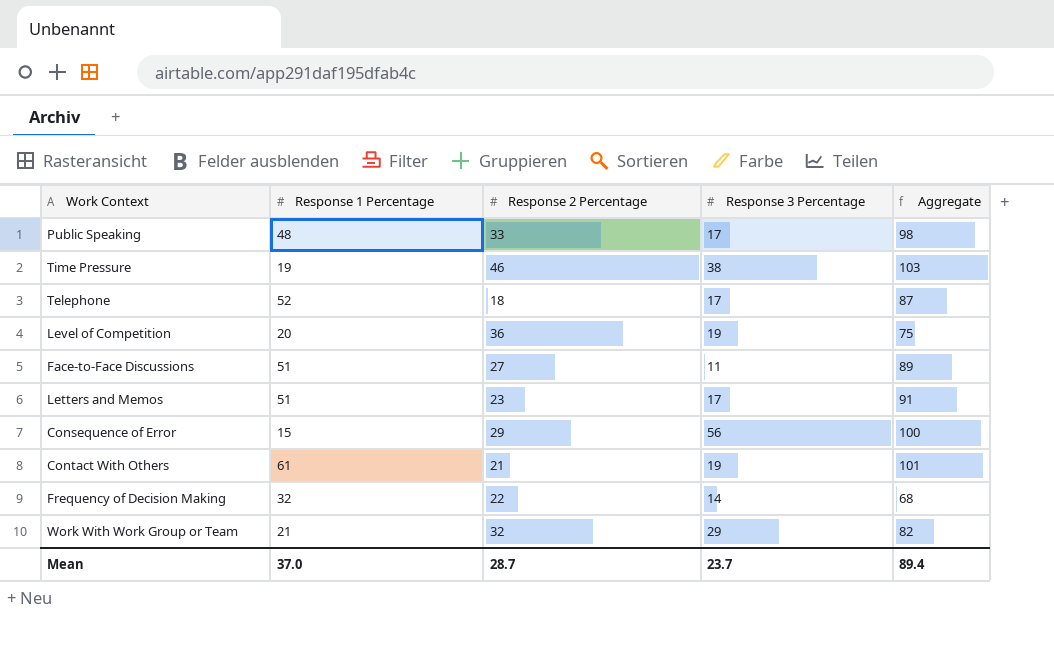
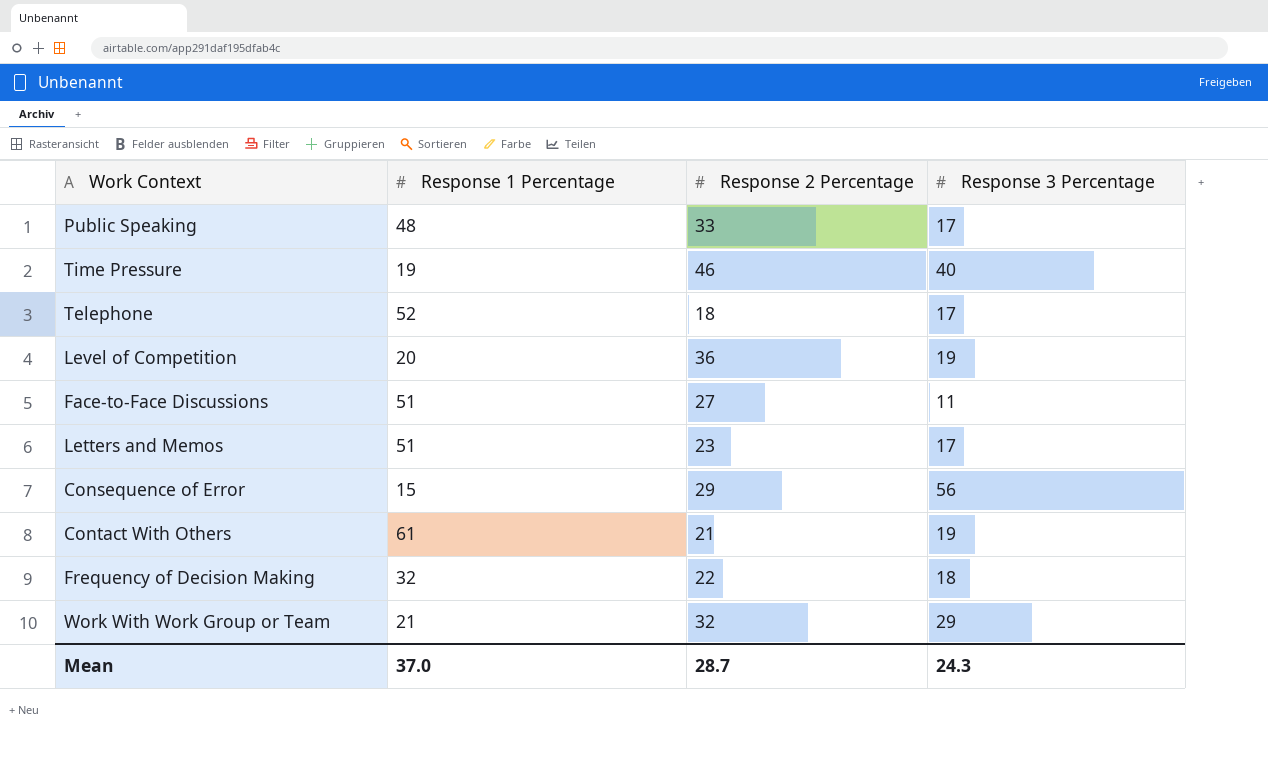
column Aggregate | formula: [Response 1 Percentage] + [Response 2 Percentage] + [Response 3 Percentage] -> none
Time Pressure | Response 3 Percentage: 38 -> 40
Frequency of Decision Making | Response 3 Percentage: 14 -> 18
Mean | Response 3 Percentage: 23.7 -> 24.3

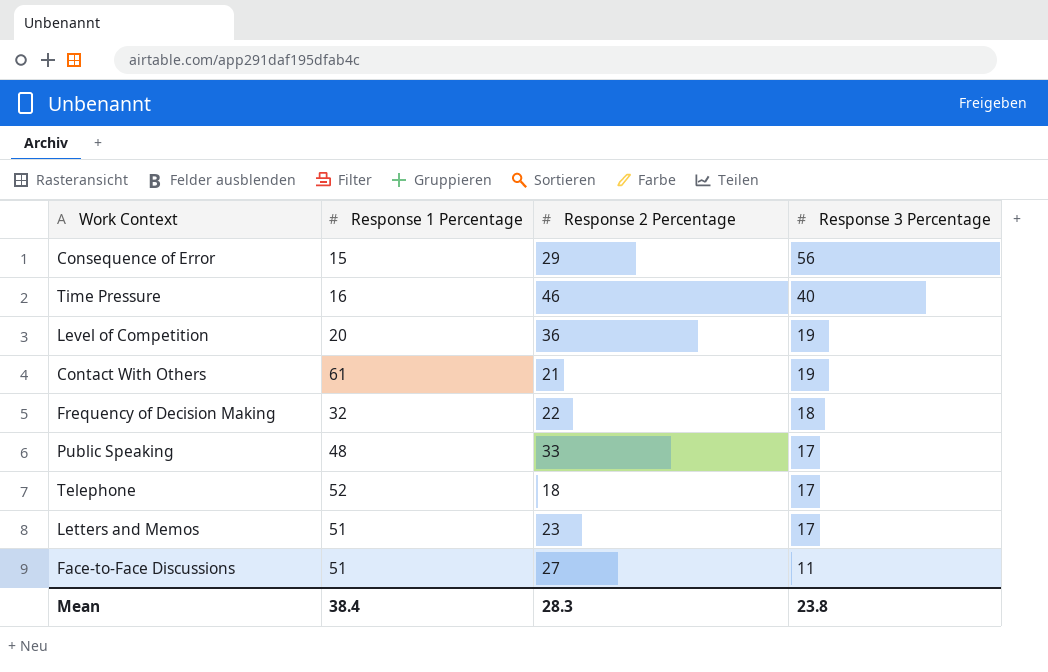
row order: none -> Response 3 Percentage descending
row Work With Work Group or Team: 21 | 32 | 29 -> none
Time Pressure | Response 1 Percentage: 19 -> 16
Mean | Response 1 Percentage: 37.0 -> 38.4
Mean | Response 2 Percentage: 28.7 -> 28.3
Mean | Response 3 Percentage: 24.3 -> 23.8

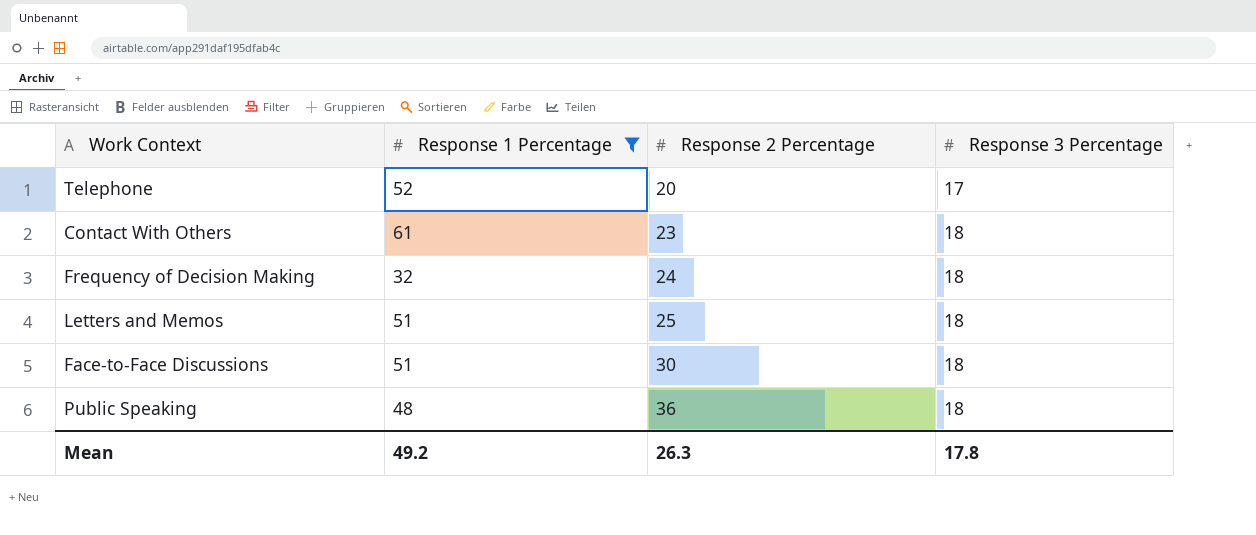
filter: none -> Response 1 Percentage >= 32
row order: Response 3 Percentage descending -> Response 2 Percentage ascending
Telephone | Response 2 Percentage: 18 -> 20
Contact With Others | Response 2 Percentage: 21 -> 23
Contact With Others | Response 3 Percentage: 19 -> 18
Frequency of Decision Making | Response 2 Percentage: 22 -> 24
Letters and Memos | Response 2 Percentage: 23 -> 25
Letters and Memos | Response 3 Percentage: 17 -> 18
Face-to-Face Discussions | Response 2 Percentage: 27 -> 30
Face-to-Face Discussions | Response 3 Percentage: 11 -> 18
Public Speaking | Response 2 Percentage: 33 -> 36
Public Speaking | Response 3 Percentage: 17 -> 18
Mean | Response 1 Percentage: 38.4 -> 49.2
Mean | Response 2 Percentage: 28.3 -> 26.3
Mean | Response 3 Percentage: 23.8 -> 17.8

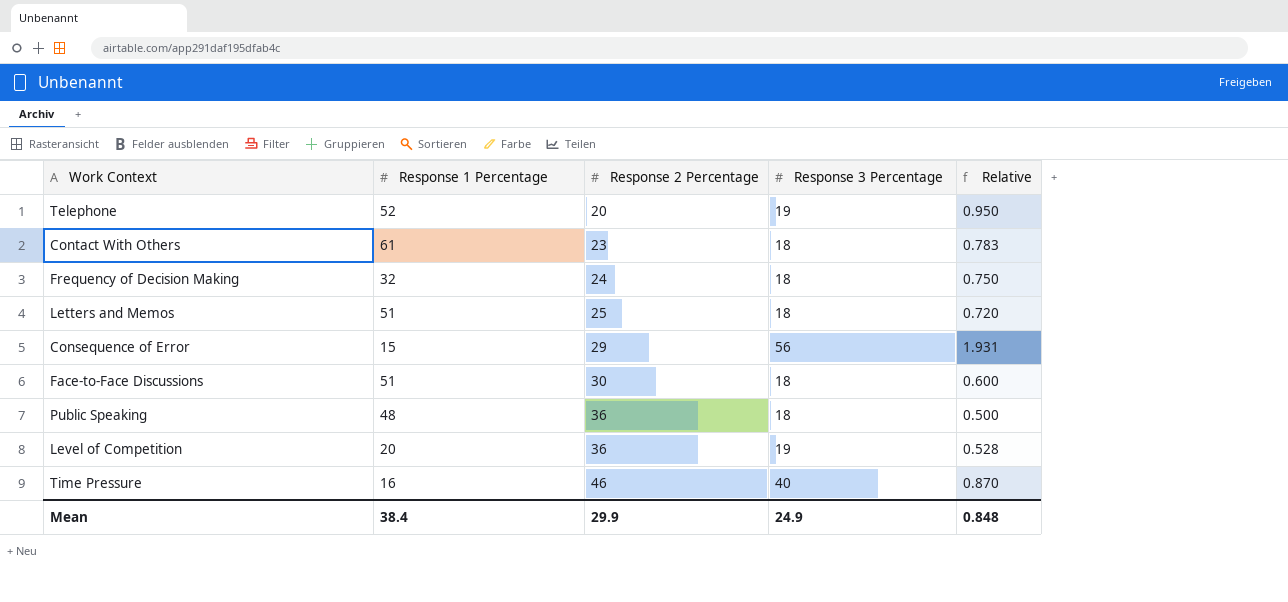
filter: Response 1 Percentage >= 32 -> none
column Relative | formula: none -> [Response 3 Percentage] / [Response 2 Percentage]
Telephone | Response 3 Percentage: 17 -> 19
Mean | Response 1 Percentage: 49.2 -> 38.4
Mean | Response 2 Percentage: 26.3 -> 29.9
Mean | Response 3 Percentage: 17.8 -> 24.9

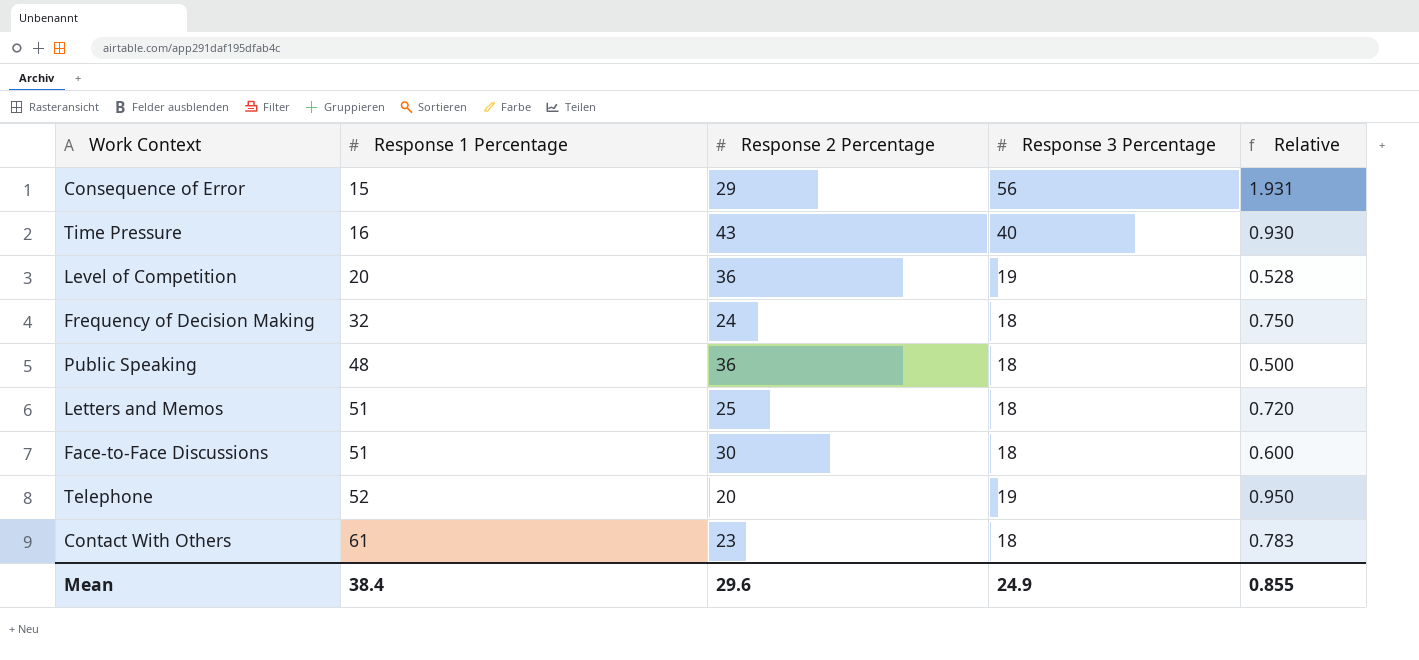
row order: Response 2 Percentage ascending -> Response 1 Percentage ascending
Time Pressure | Response 2 Percentage: 46 -> 43
Time Pressure | Relative: 0.870 -> 0.930
Mean | Response 2 Percentage: 29.9 -> 29.6
Mean | Relative: 0.848 -> 0.855

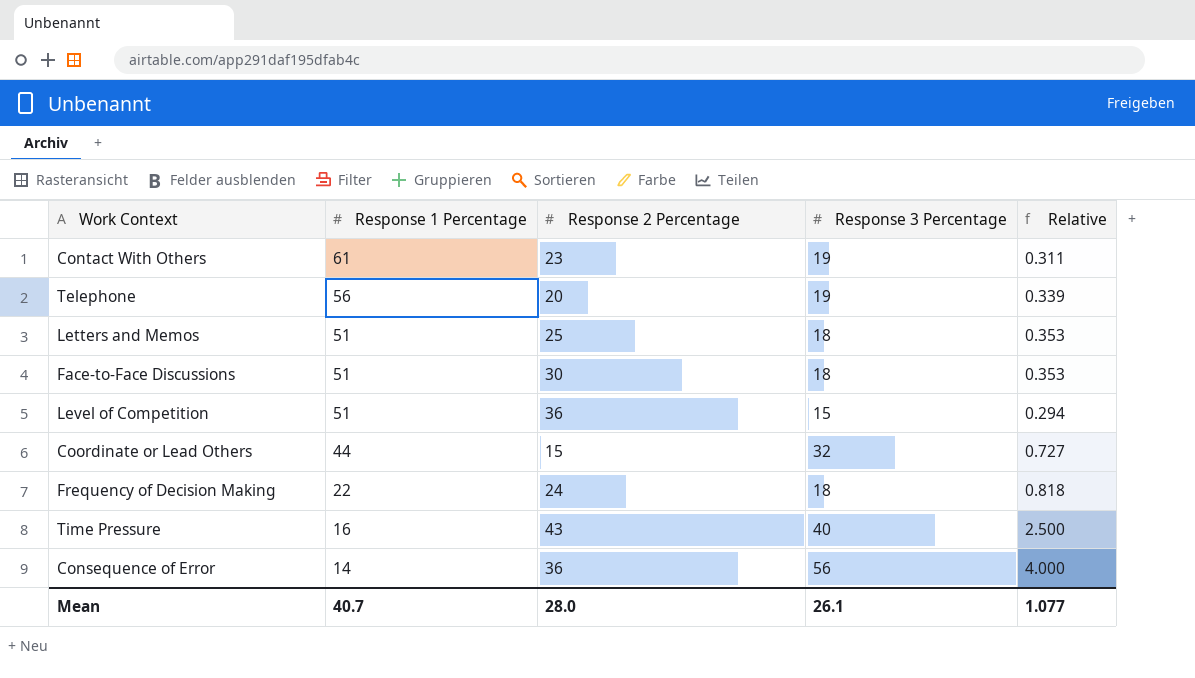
row order: Response 1 Percentage ascending -> Response 1 Percentage descending
column Relative | formula: [Response 3 Percentage] / [Response 2 Percentage] -> [Response 3 Percentage] / [Response 1 Percentage]
row Public Speaking: 48 | 36 | 18 | 0.500 -> none
Contact With Others | Response 3 Percentage: 18 -> 19
Telephone | Response 1 Percentage: 52 -> 56
Level of Competition | Response 1 Percentage: 20 -> 51
Level of Competition | Response 3 Percentage: 19 -> 15
row Coordinate or Lead Others: none -> 44 | 15 | 32 | 0.727
Frequency of Decision Making | Response 1 Percentage: 32 -> 22
Consequence of Error | Response 1 Percentage: 15 -> 14
Consequence of Error | Response 2 Percentage: 29 -> 36
Mean | Response 1 Percentage: 38.4 -> 40.7
Mean | Response 2 Percentage: 29.6 -> 28.0
Mean | Response 3 Percentage: 24.9 -> 26.1
Mean | Relative: 0.855 -> 1.077

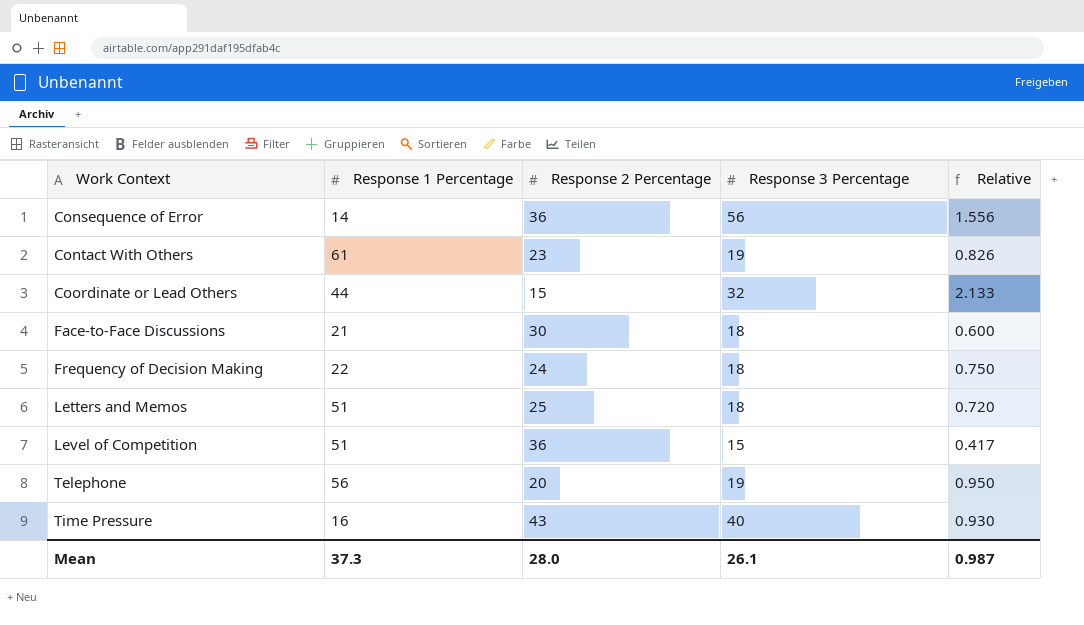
row order: Response 1 Percentage descending -> Work Context ascending
column Relative | formula: [Response 3 Percentage] / [Response 1 Percentage] -> [Response 3 Percentage] / [Response 2 Percentage]
Face-to-Face Discussions | Response 1 Percentage: 51 -> 21
Mean | Response 1 Percentage: 40.7 -> 37.3
Mean | Relative: 1.077 -> 0.987

